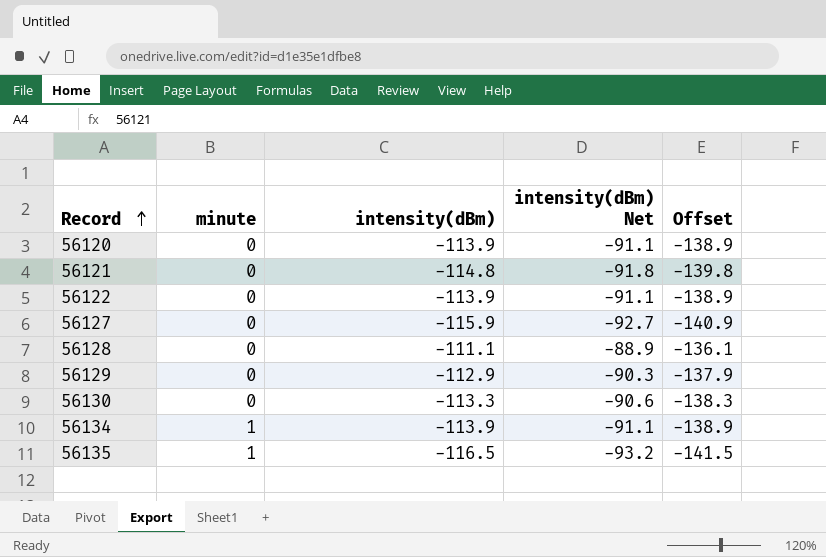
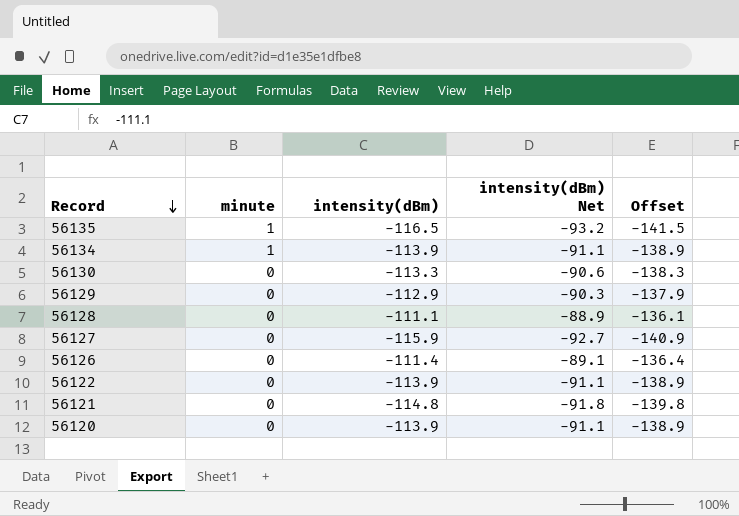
row order: Record ascending -> Record descending
row 56126: none -> 0 | -111.4 | -89.1 | -136.4

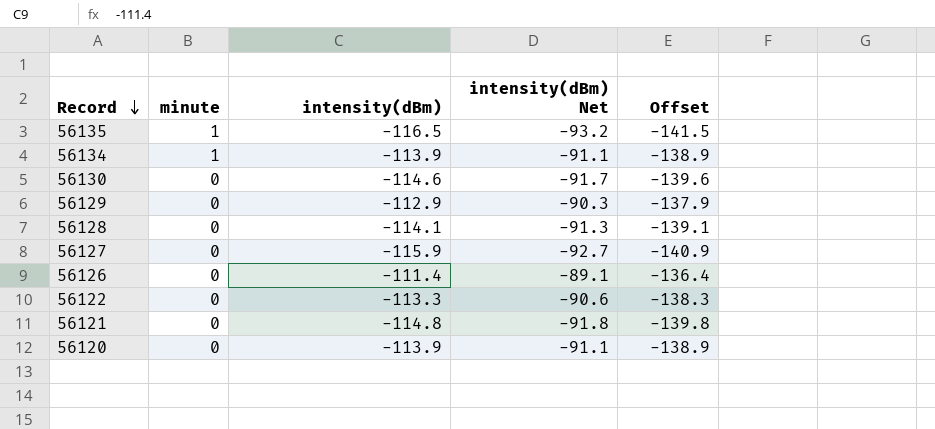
56130 | intensity(dBm): -113.3 -> -114.6
56130 | intensity(dBm) Net: -90.6 -> -91.7
56130 | Offset: -138.3 -> -139.6
56128 | intensity(dBm): -111.1 -> -114.1
56128 | intensity(dBm) Net: -88.9 -> -91.3
56128 | Offset: -136.1 -> -139.1
56122 | intensity(dBm): -113.9 -> -113.3
56122 | intensity(dBm) Net: -91.1 -> -90.6
56122 | Offset: -138.9 -> -138.3

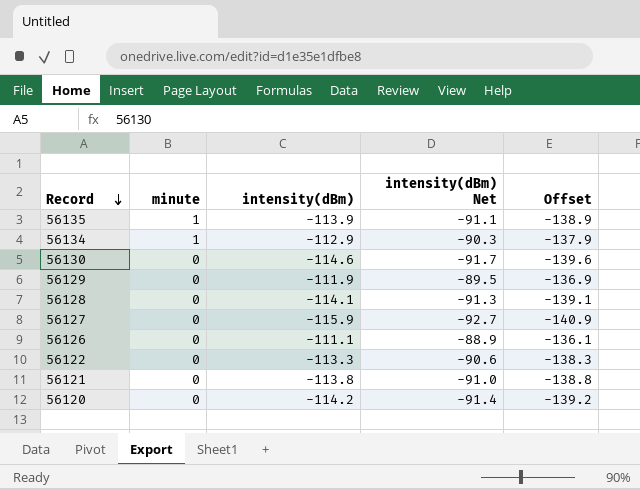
56135 | intensity(dBm): -116.5 -> -113.9
56135 | intensity(dBm) Net: -93.2 -> -91.1
56135 | Offset: -141.5 -> -138.9
56134 | intensity(dBm): -113.9 -> -112.9
56134 | intensity(dBm) Net: -91.1 -> -90.3
56134 | Offset: -138.9 -> -137.9
56129 | intensity(dBm): -112.9 -> -111.9
56129 | intensity(dBm) Net: -90.3 -> -89.5
56129 | Offset: -137.9 -> -136.9
56126 | intensity(dBm): -111.4 -> -111.1
56126 | intensity(dBm) Net: -89.1 -> -88.9
56126 | Offset: -136.4 -> -136.1
56121 | intensity(dBm): -114.8 -> -113.8
56121 | intensity(dBm) Net: -91.8 -> -91.0
56121 | Offset: -139.8 -> -138.8
56120 | intensity(dBm): -113.9 -> -114.2
56120 | intensity(dBm) Net: -91.1 -> -91.4
56120 | Offset: -138.9 -> -139.2

